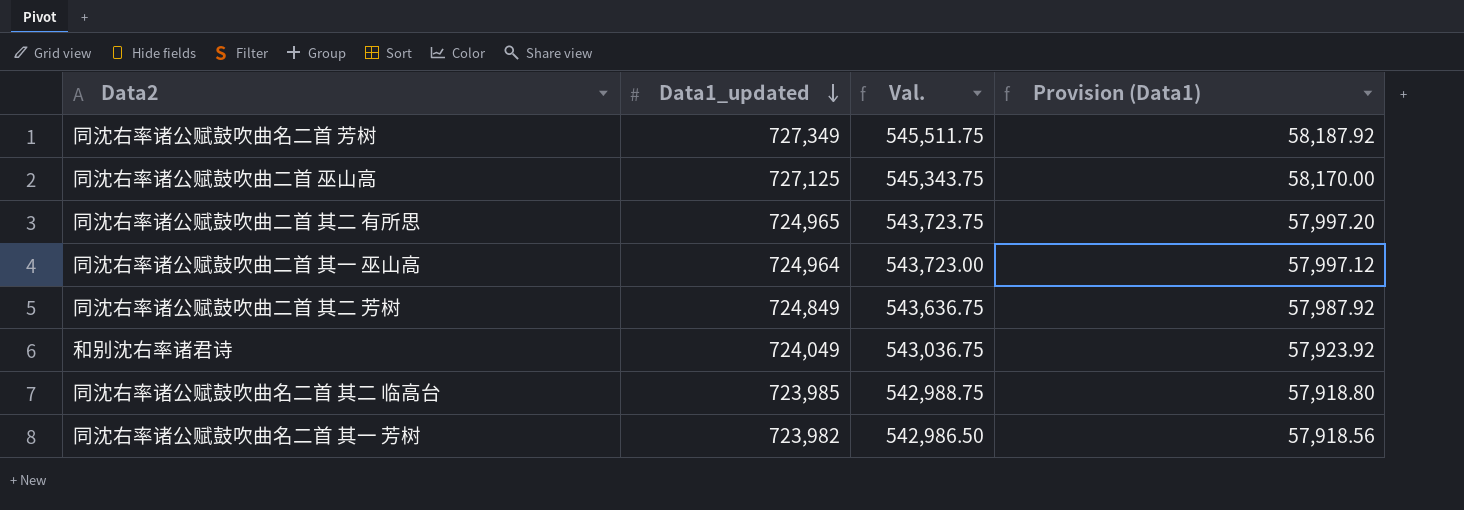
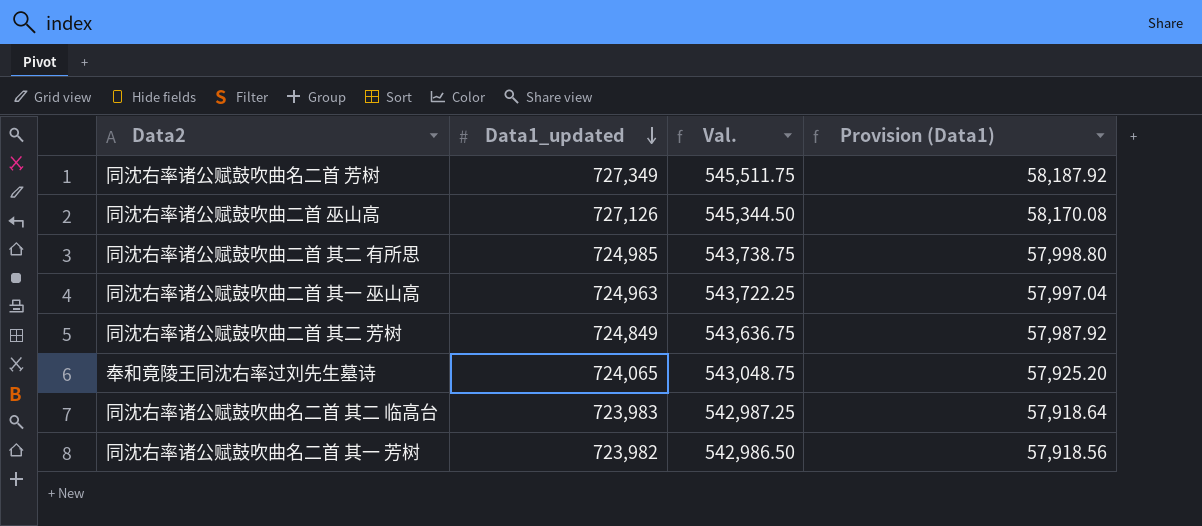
row 和别沈右率诸君诗: 724,049 | 543,036.75 | 57,923.92 -> none
同沈右率诸公赋鼓吹曲二首 巫山高 | Data1_updated: 727,125 -> 727,126
同沈右率诸公赋鼓吹曲二首 巫山高 | Val.: 545,343.75 -> 545,344.50
同沈右率诸公赋鼓吹曲二首 巫山高 | Provision (Data1): 58,170.00 -> 58,170.08
同沈右率诸公赋鼓吹曲二首 其二 有所思 | Data1_updated: 724,965 -> 724,985
同沈右率诸公赋鼓吹曲二首 其二 有所思 | Val.: 543,723.75 -> 543,738.75
同沈右率诸公赋鼓吹曲二首 其二 有所思 | Provision (Data1): 57,997.20 -> 57,998.80
同沈右率诸公赋鼓吹曲二首 其一 巫山高 | Data1_updated: 724,964 -> 724,963
同沈右率诸公赋鼓吹曲二首 其一 巫山高 | Val.: 543,723.00 -> 543,722.25
同沈右率诸公赋鼓吹曲二首 其一 巫山高 | Provision (Data1): 57,997.12 -> 57,997.04
row 奉和竟陵王同沈右率过刘先生墓诗: none -> 724,065 | 543,048.75 | 57,925.20
同沈右率诸公赋鼓吹曲名二首 其二 临高台 | Data1_updated: 723,985 -> 723,983
同沈右率诸公赋鼓吹曲名二首 其二 临高台 | Val.: 542,988.75 -> 542,987.25
同沈右率诸公赋鼓吹曲名二首 其二 临高台 | Provision (Data1): 57,918.80 -> 57,918.64

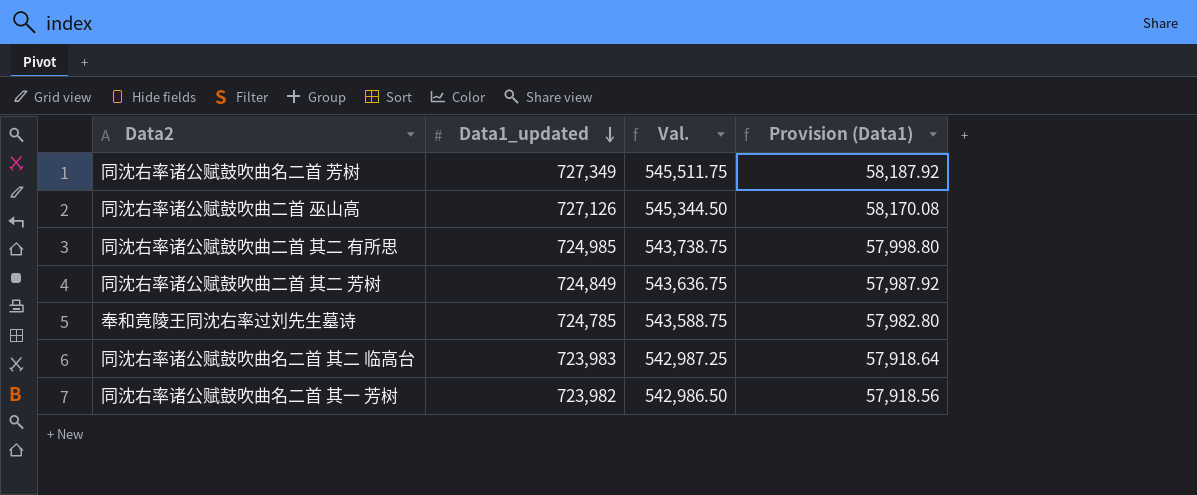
row 同沈右率诸公赋鼓吹曲二首 其一 巫山高: 724,963 | 543,722.25 | 57,997.04 -> none
奉和竟陵王同沈右率过刘先生墓诗 | Data1_updated: 724,065 -> 724,785
奉和竟陵王同沈右率过刘先生墓诗 | Val.: 543,048.75 -> 543,588.75
奉和竟陵王同沈右率过刘先生墓诗 | Provision (Data1): 57,925.20 -> 57,982.80

